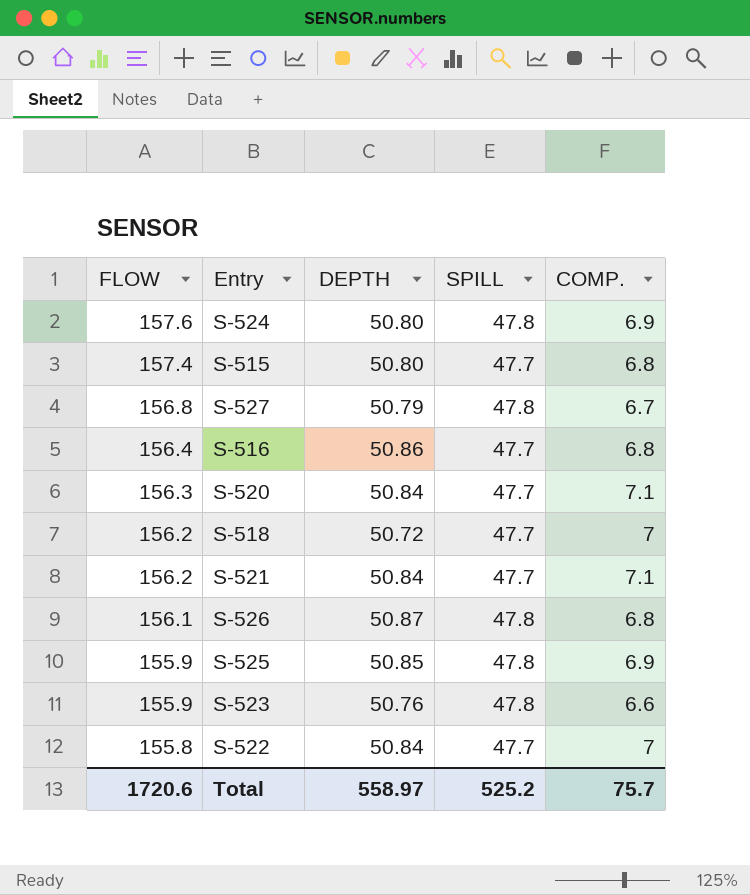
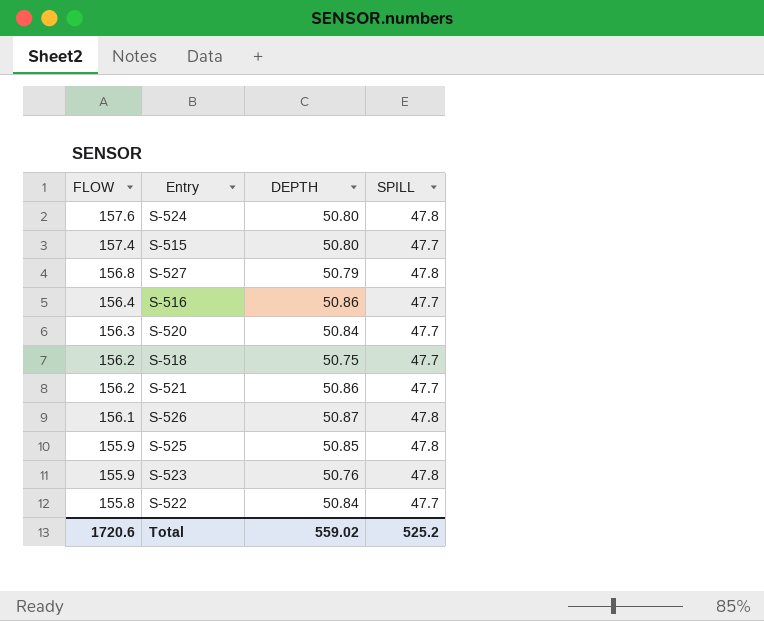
column COMP. | position: 5 -> none
S-518 | DEPTH: 50.72 -> 50.75
S-521 | DEPTH: 50.84 -> 50.86
Total | DEPTH: 558.97 -> 559.02

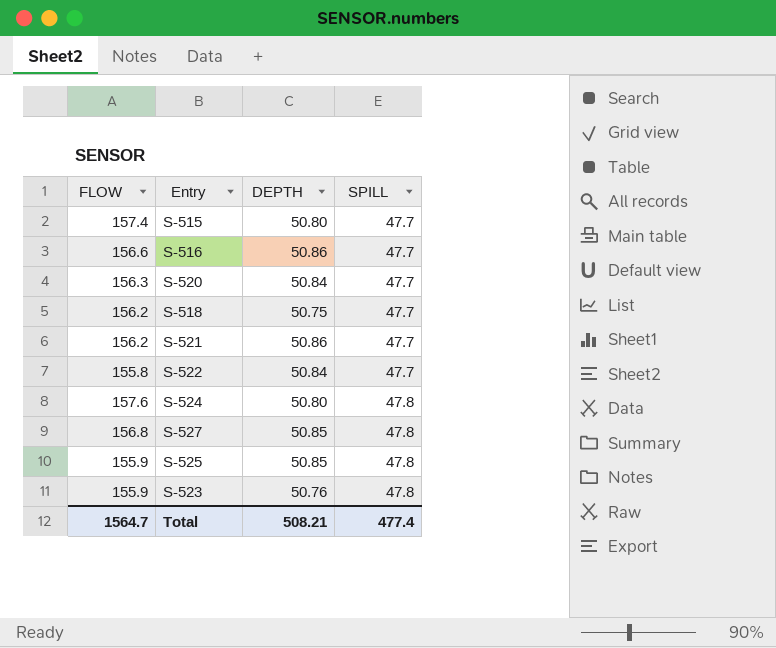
row order: FLOW descending -> SPILL ascending
row S-526: 156.1 | 50.87 | 47.8 -> none
S-516 | FLOW: 156.4 -> 156.6
S-527 | DEPTH: 50.79 -> 50.85
Total | FLOW: 1720.6 -> 1564.7
Total | DEPTH: 559.02 -> 508.21
Total | SPILL: 525.2 -> 477.4

